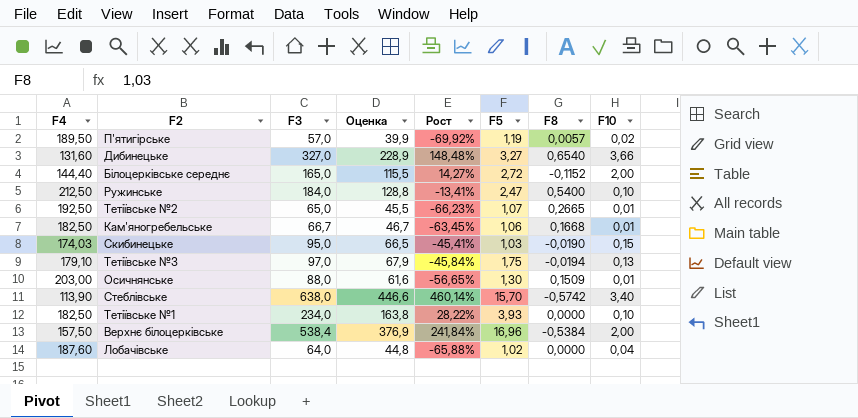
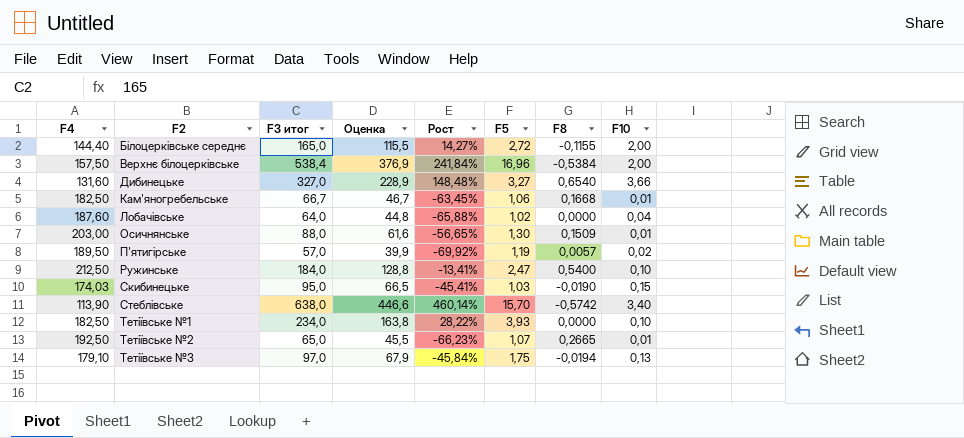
row order: none -> F2 ascending
column name: F3 -> F3 итог
Білоцерківське середнє | F8: -0,1152 -> -0,1155

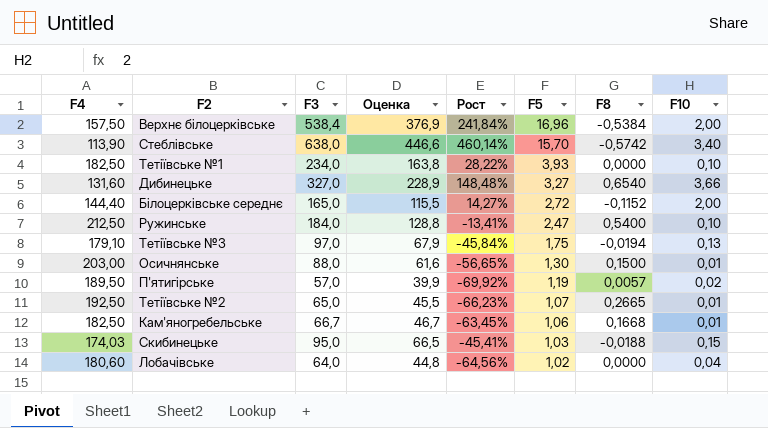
row order: F2 ascending -> F5 descending
column name: F3 итог -> F3
Білоцерківське середнє | F8: -0,1155 -> -0,1152
Осичнянське | F8: 0,1509 -> 0,1500
Скибинецьке | F8: -0,0190 -> -0,0188
Лобачівське | F4: 187,60 -> 180,60
Лобачівське | Рост: -65,88% -> -64,56%

